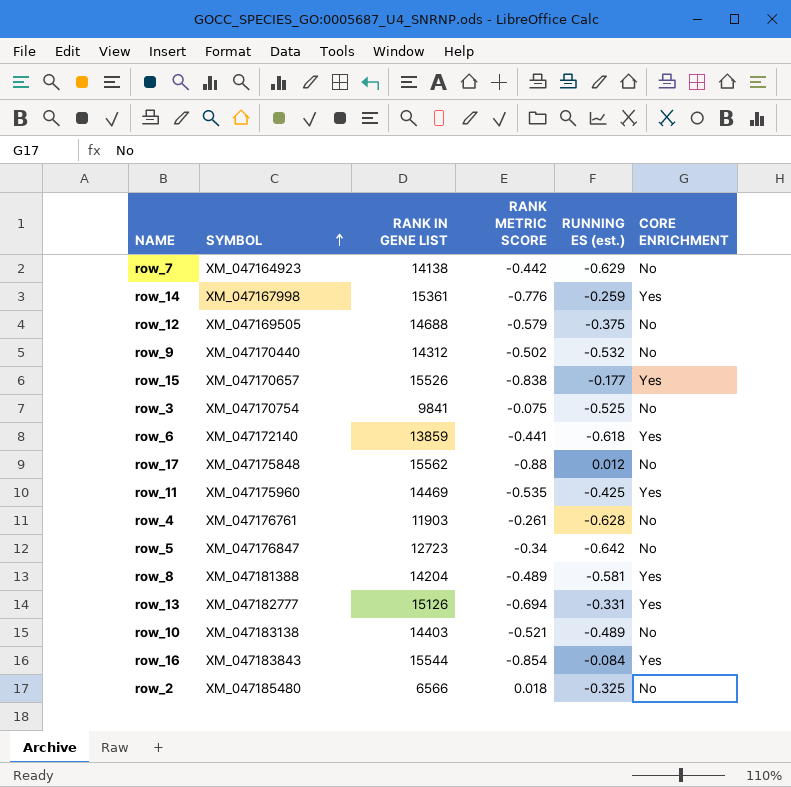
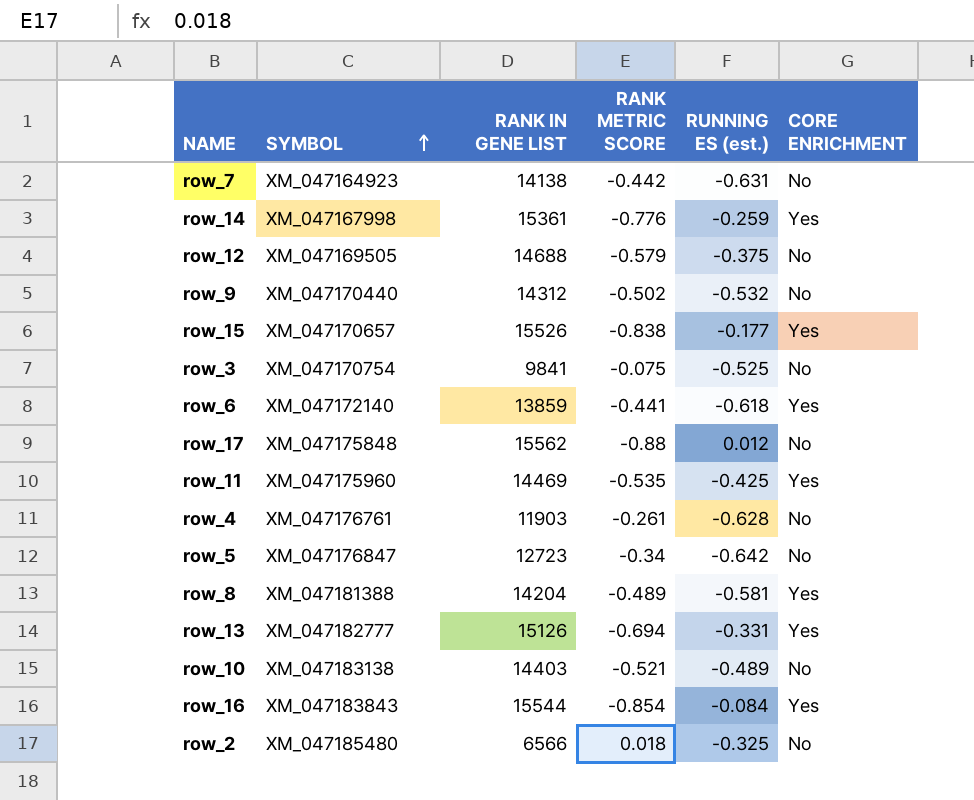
row_7 | RUNNING ES (est.): -0.629 -> -0.631

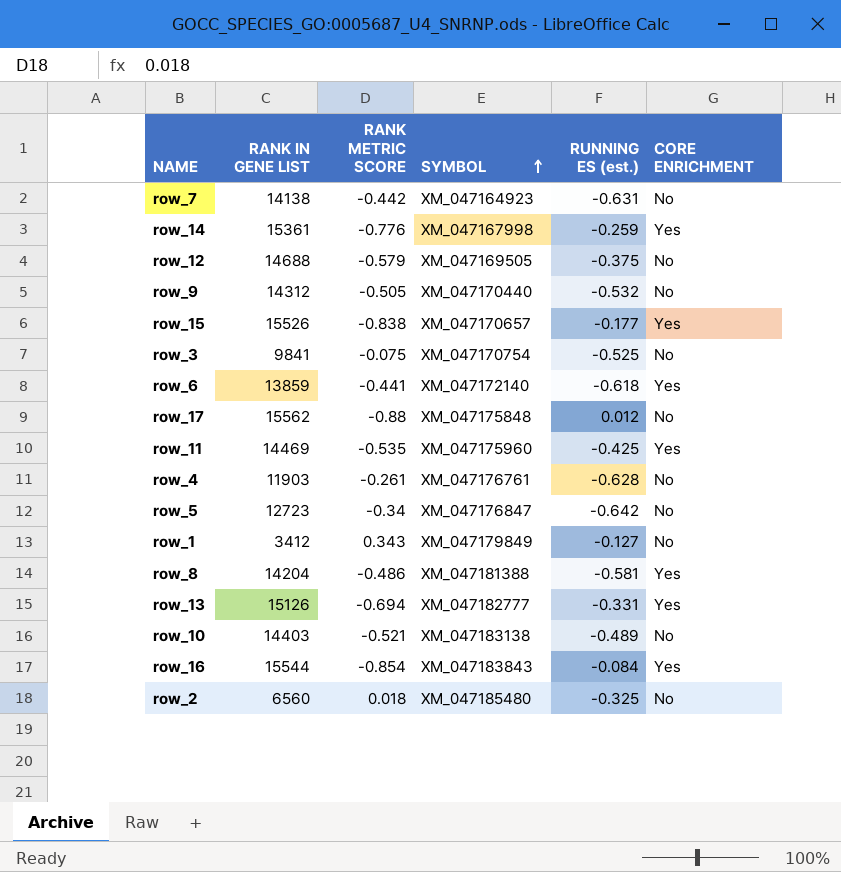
column SYMBOL | position: 2 -> 4
row_9 | RANK METRIC SCORE: -0.502 -> -0.505
row row_1: none -> 3412 | 0.343 | XM_047179849 | -0.127 | No
row_8 | RANK METRIC SCORE: -0.489 -> -0.486
row_2 | RANK IN GENE LIST: 6566 -> 6560

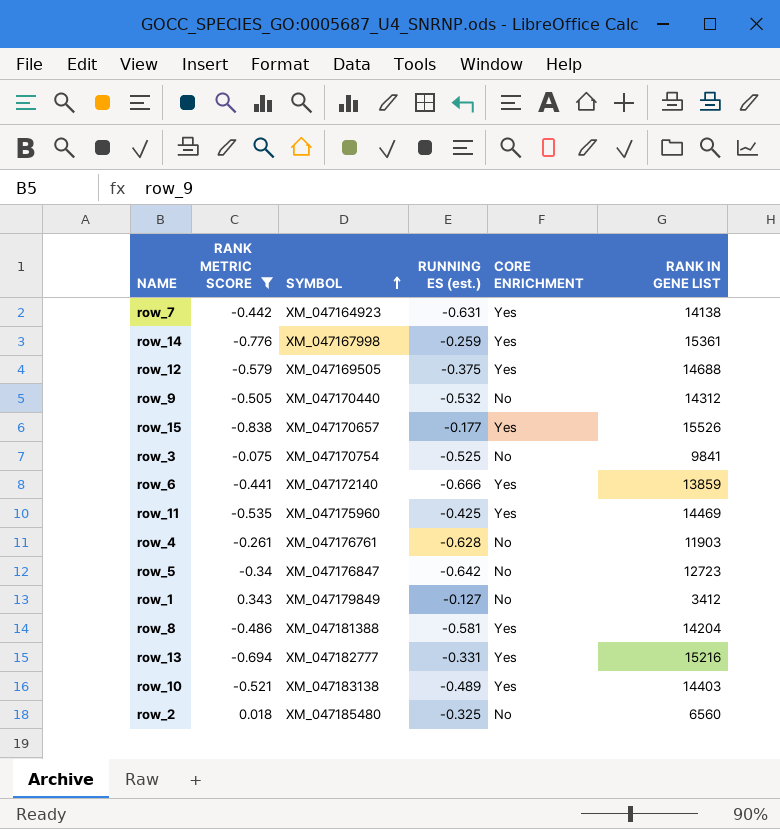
filter: none -> RANK METRIC SCORE >= -0.838
column RANK IN GENE LIST | position: 2 -> 6
row_7 | CORE ENRICHMENT: No -> Yes
row_12 | CORE ENRICHMENT: No -> Yes
row_6 | RUNNING ES (est.): -0.618 -> -0.666
row_13 | RANK IN GENE LIST: 15126 -> 15216
row_10 | CORE ENRICHMENT: No -> Yes

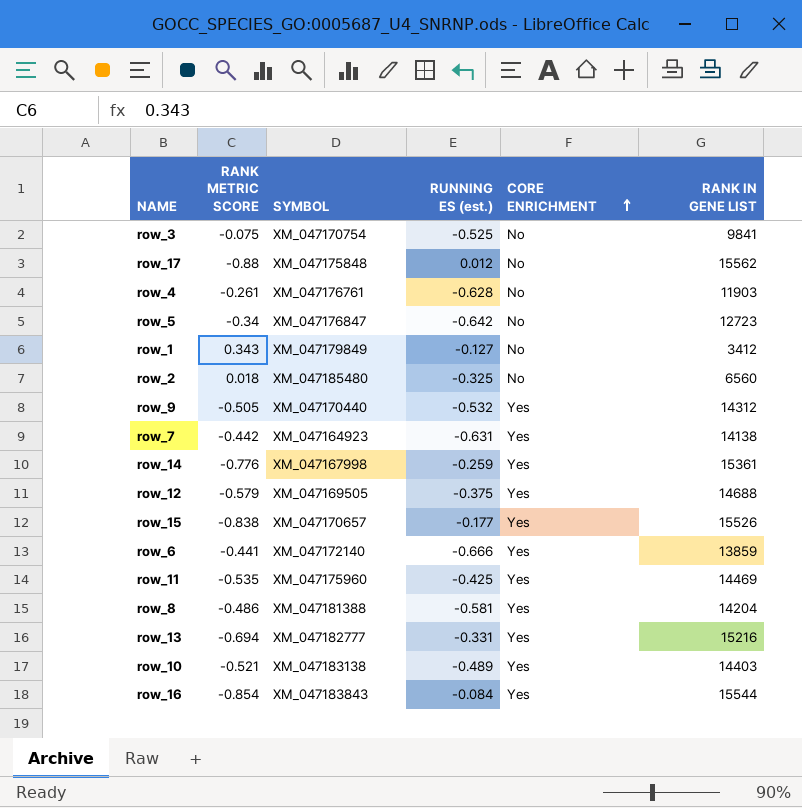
filter: RANK METRIC SCORE >= -0.838 -> none
row order: SYMBOL ascending -> CORE ENRICHMENT ascending
row_9 | CORE ENRICHMENT: No -> Yes

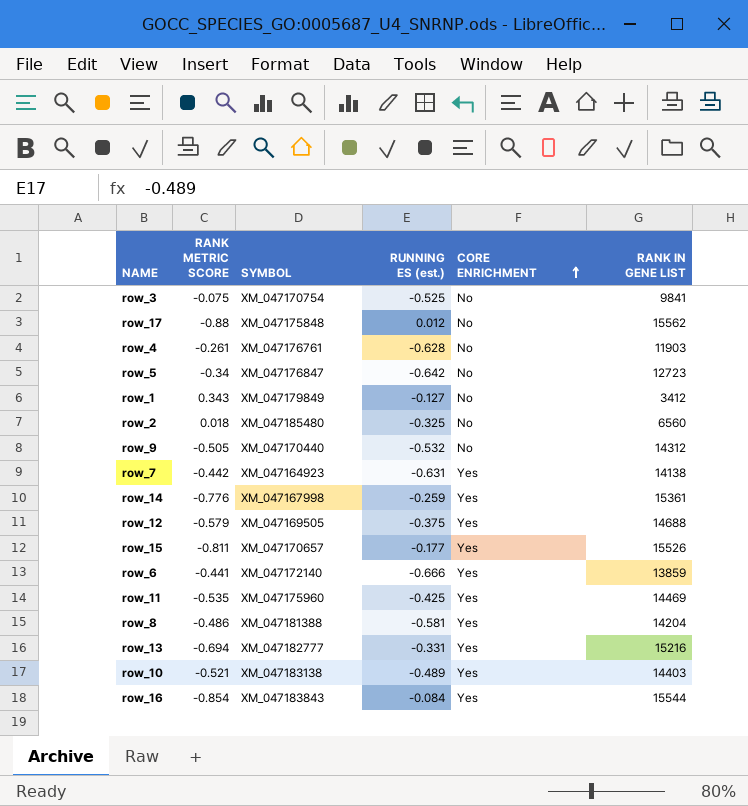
row_9 | CORE ENRICHMENT: Yes -> No
row_15 | RANK METRIC SCORE: -0.838 -> -0.811

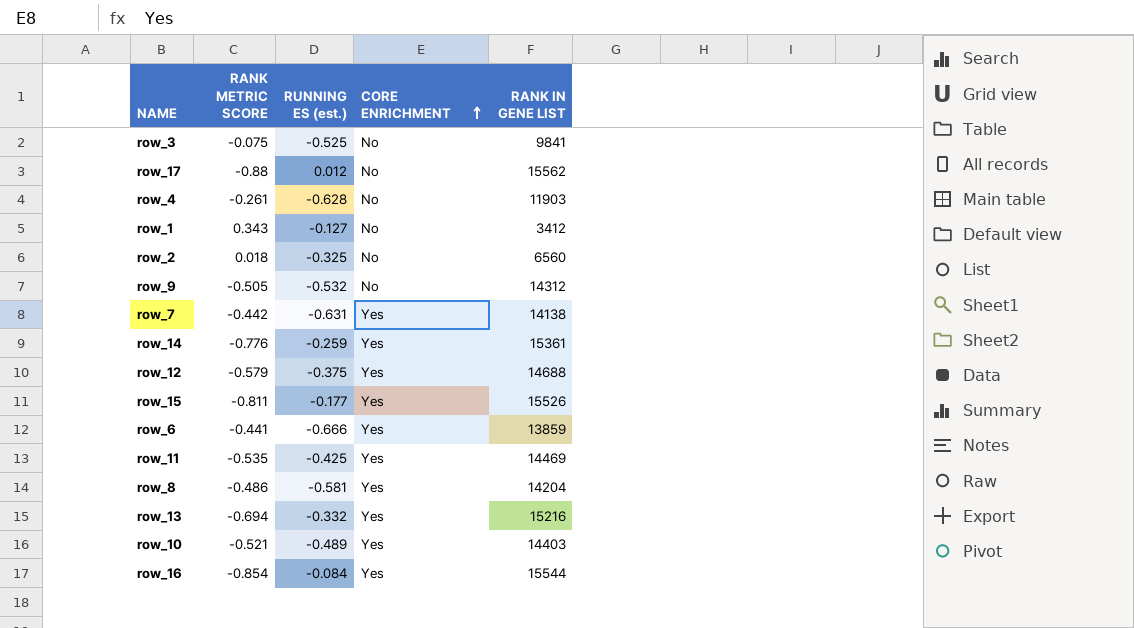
column SYMBOL | position: 3 -> none
row row_5: -0.34 | XM_047176847 | -0.642 | No | 12723 -> none
row_13 | RUNNING ES (est.): -0.331 -> -0.332

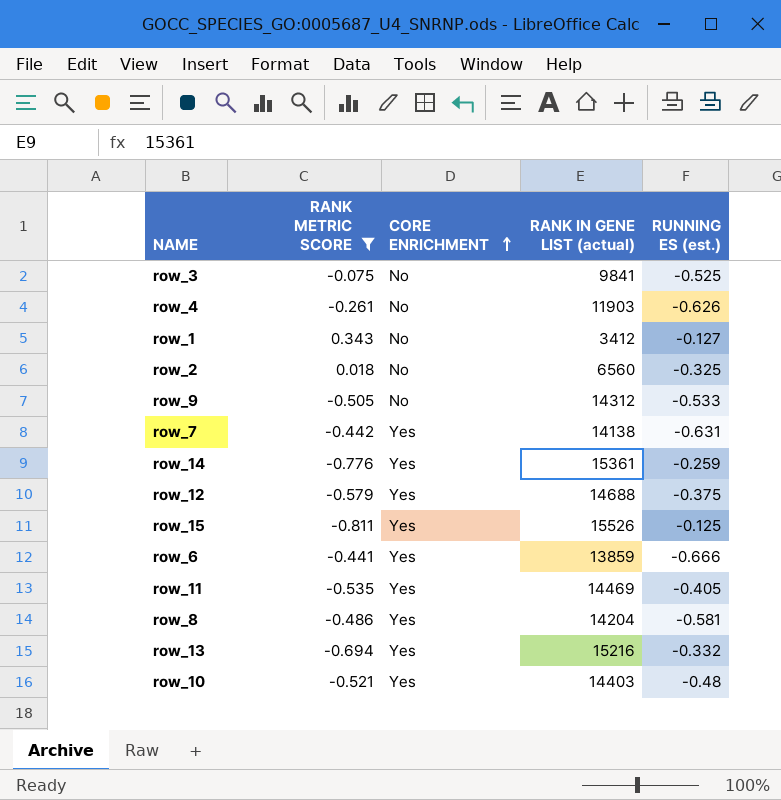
filter: none -> RANK METRIC SCORE >= -0.811
column name: RANK IN GENE LIST -> RANK IN GENE LIST (actual)
column RUNNING ES (est.) | position: 3 -> 5
row_4 | RUNNING ES (est.): -0.628 -> -0.626
row_9 | RUNNING ES (est.): -0.532 -> -0.533
row_15 | RUNNING ES (est.): -0.177 -> -0.125
row_11 | RUNNING ES (est.): -0.425 -> -0.405
row_10 | RUNNING ES (est.): -0.489 -> -0.48

